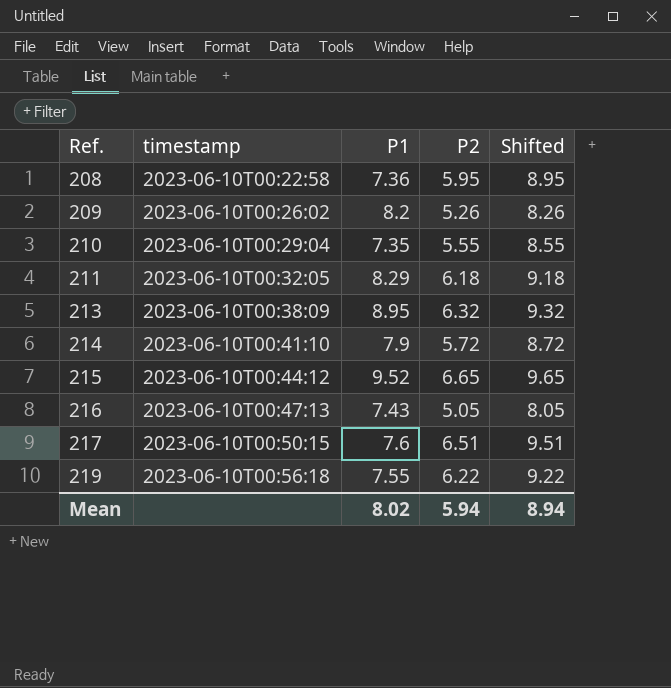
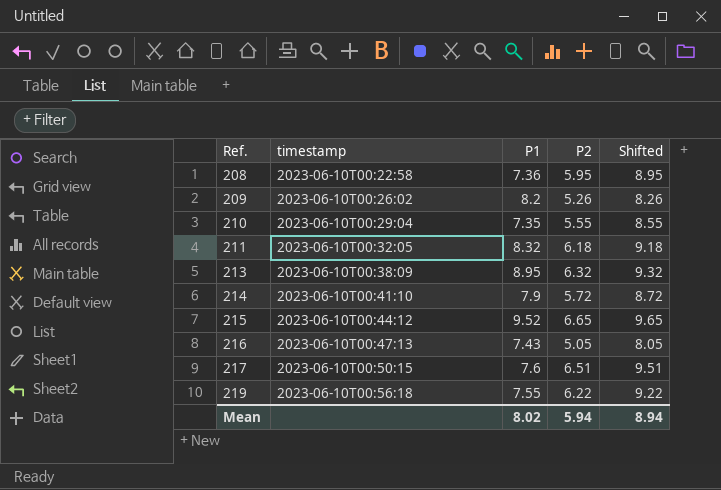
211 | P1: 8.29 -> 8.32

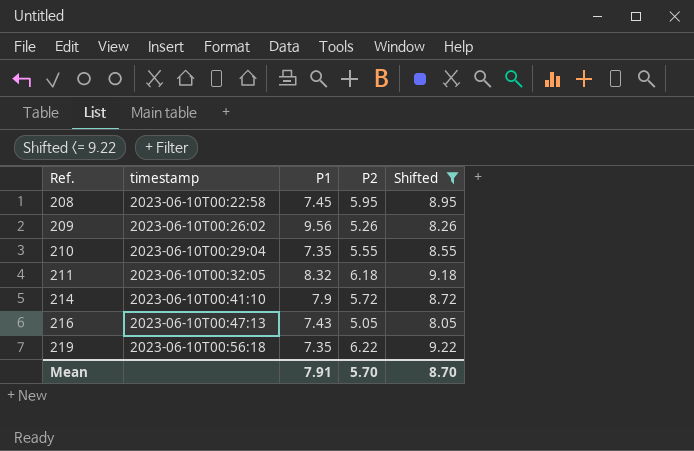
filter: none -> Shifted <= 9.22
208 | P1: 7.36 -> 7.45
209 | P1: 8.2 -> 9.56
219 | P1: 7.55 -> 7.35
Mean | P1: 8.02 -> 7.91
Mean | P2: 5.94 -> 5.70
Mean | Shifted: 8.94 -> 8.70

